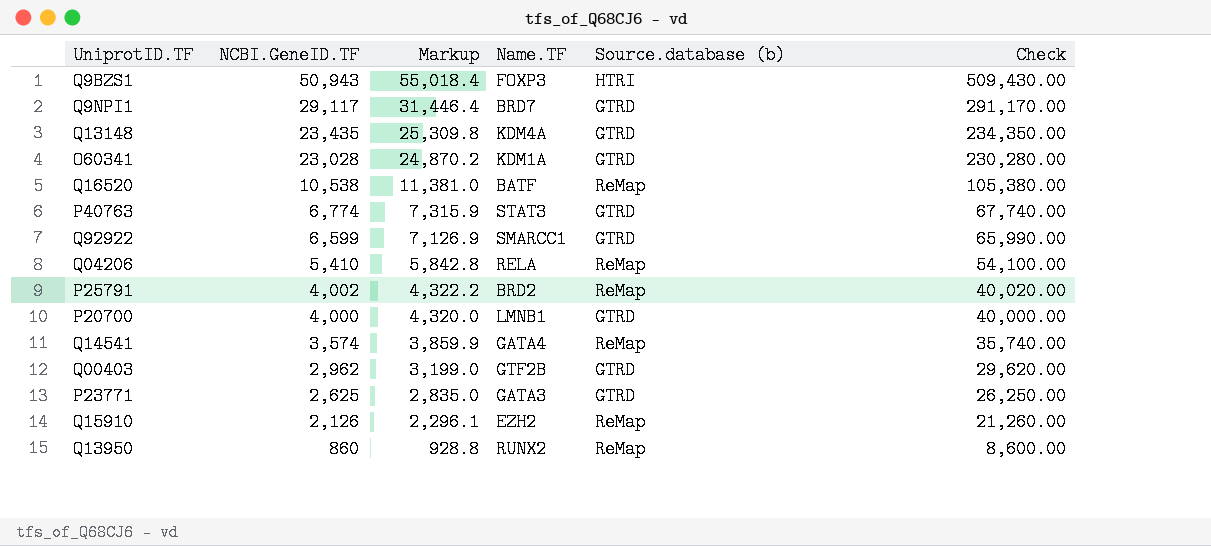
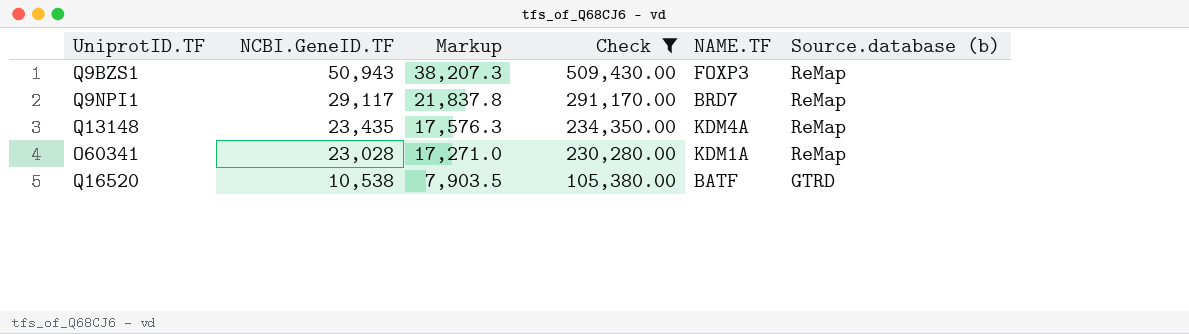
filter: none -> Check >= 105,380.00
column Markup | formula: [NCBI.GeneID.TF] * 1.08 -> [NCBI.GeneID.TF] * 0.75
column Check | position: 6 -> 4
column name: Name.TF -> NAME.TF
Q9BZS1 | Source.database (b): HTRI -> ReMap
Q9NPI1 | Source.database (b): GTRD -> ReMap
Q13148 | Source.database (b): GTRD -> ReMap
O60341 | Source.database (b): GTRD -> ReMap
Q16520 | Source.database (b): ReMap -> GTRD

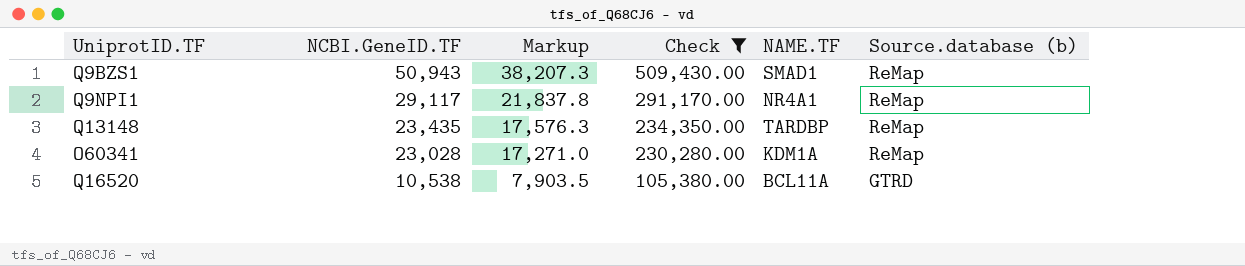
Q9BZS1 | NAME.TF: FOXP3 -> SMAD1
Q9NPI1 | NAME.TF: BRD7 -> NR4A1
Q13148 | NAME.TF: KDM4A -> TARDBP
Q16520 | NAME.TF: BATF -> BCL11A

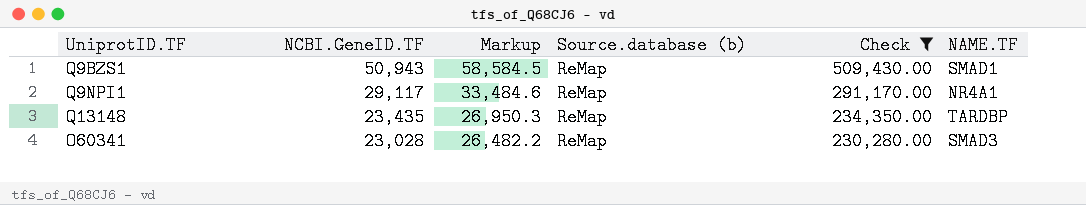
column Markup | formula: [NCBI.GeneID.TF] * 0.75 -> [NCBI.GeneID.TF] * 1.15
column Source.database (b) | position: 6 -> 4
row Q16520: 10,538 | 7,903.5 | 105,380.00 | BCL11A | GTRD -> none
O60341 | NAME.TF: KDM1A -> SMAD3

